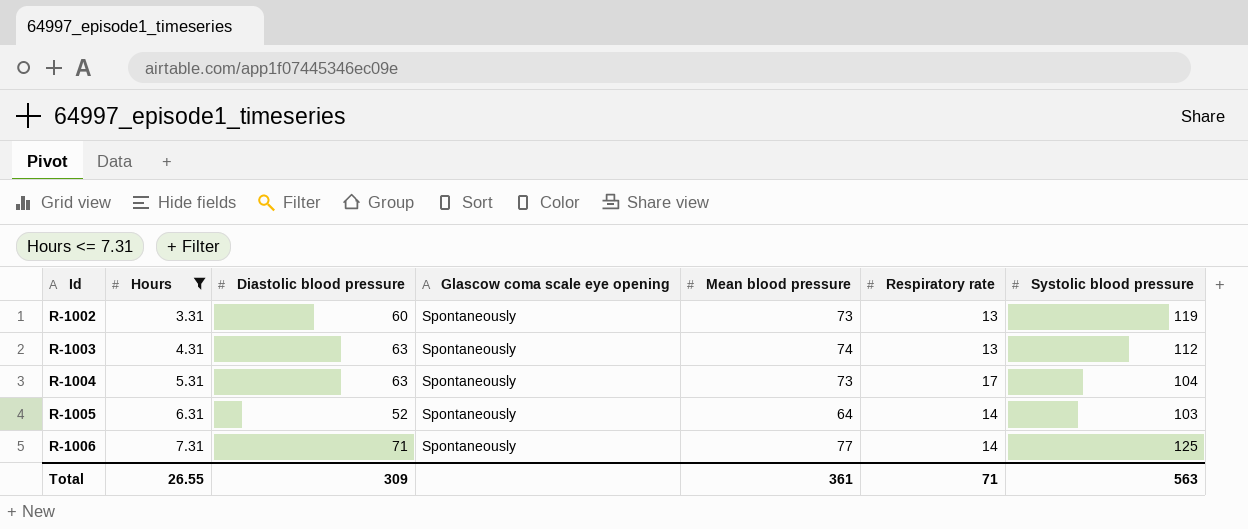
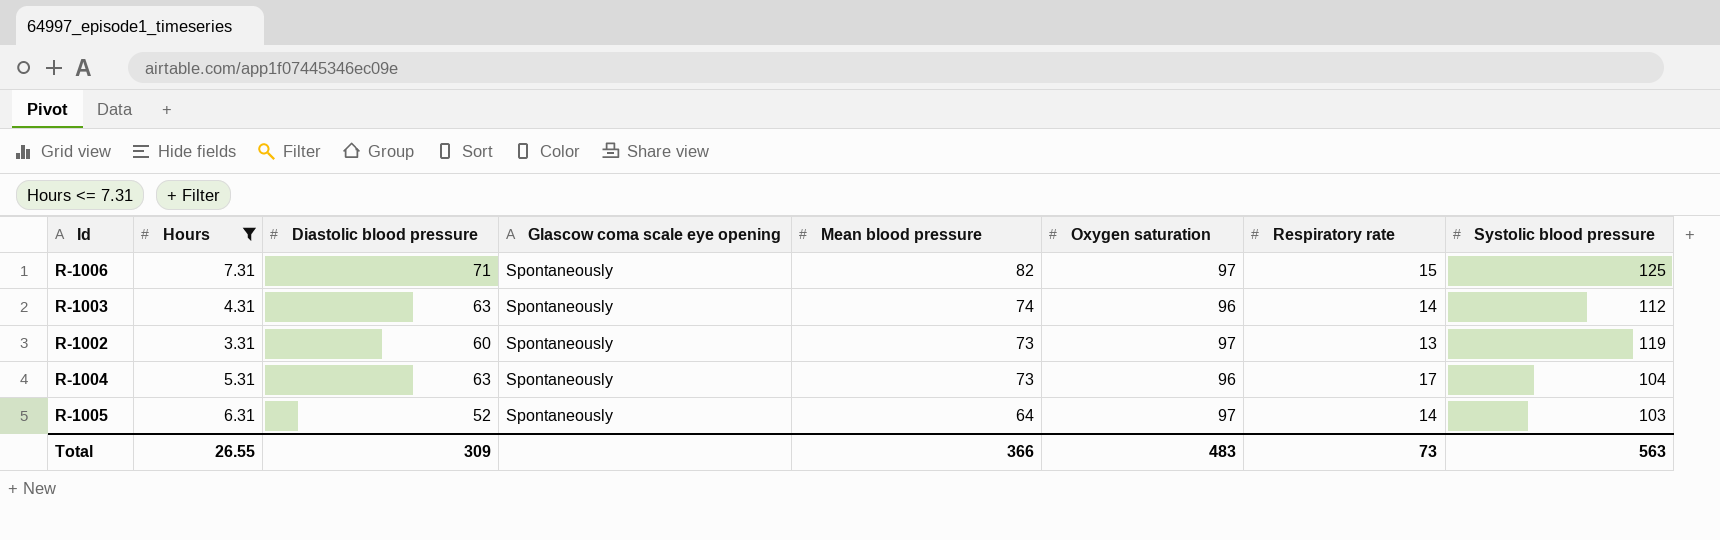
row order: Id ascending -> Mean blood pressure descending
column Oxygen saturation | position: none -> 6
R-1006 | Mean blood pressure: 77 -> 82
R-1006 | Respiratory rate: 14 -> 15
R-1003 | Respiratory rate: 13 -> 14
Total | Mean blood pressure: 361 -> 366
Total | Respiratory rate: 71 -> 73

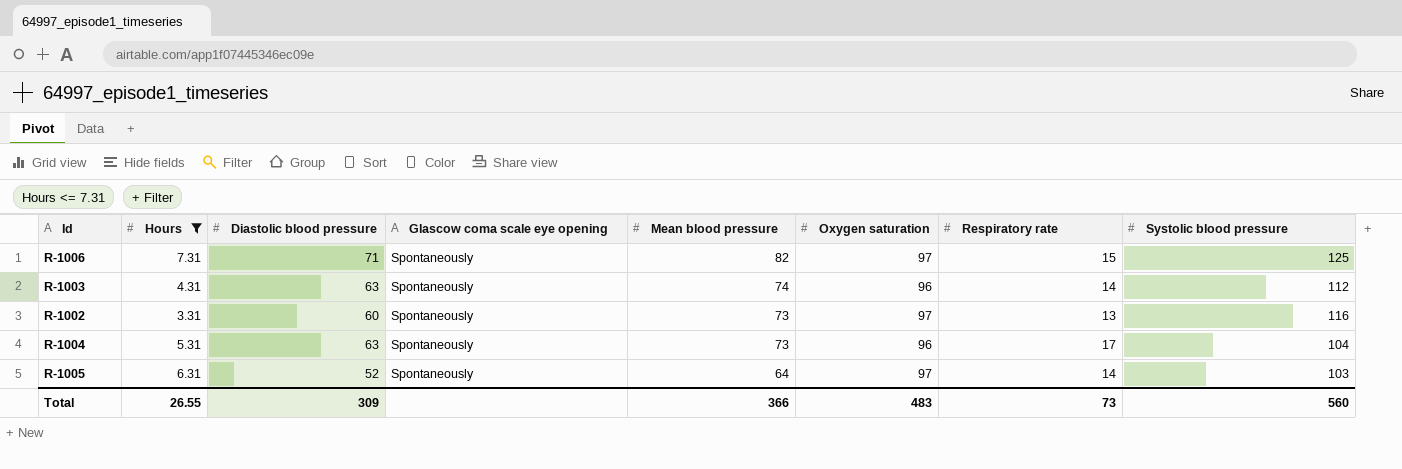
R-1002 | Systolic blood pressure: 119 -> 116
Total | Systolic blood pressure: 563 -> 560

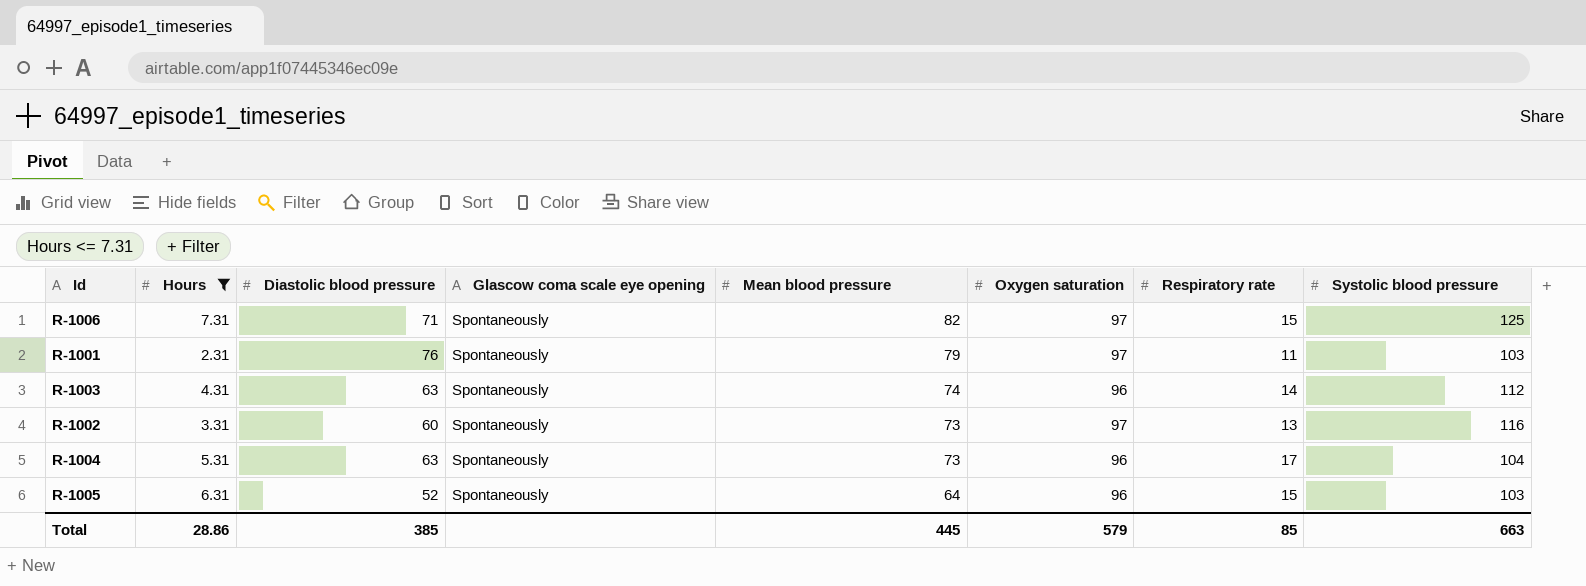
row R-1001: none -> 2.31 | 76 | Spontaneously | 79 | 97 | 11 | 103
R-1005 | Oxygen saturation: 97 -> 96
R-1005 | Respiratory rate: 14 -> 15
Total | Hours: 26.55 -> 28.86
Total | Diastolic blood pressure: 309 -> 385
Total | Mean blood pressure: 366 -> 445
Total | Oxygen saturation: 483 -> 579
Total | Respiratory rate: 73 -> 85
Total | Systolic blood pressure: 560 -> 663

